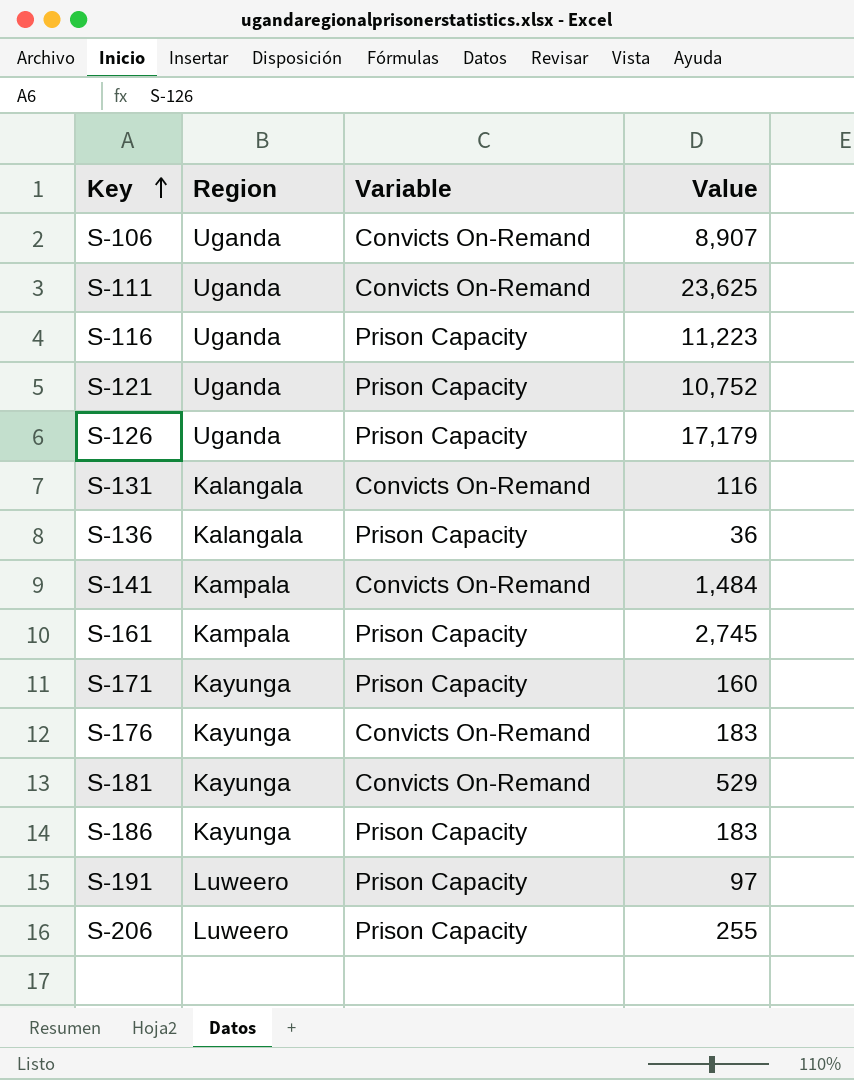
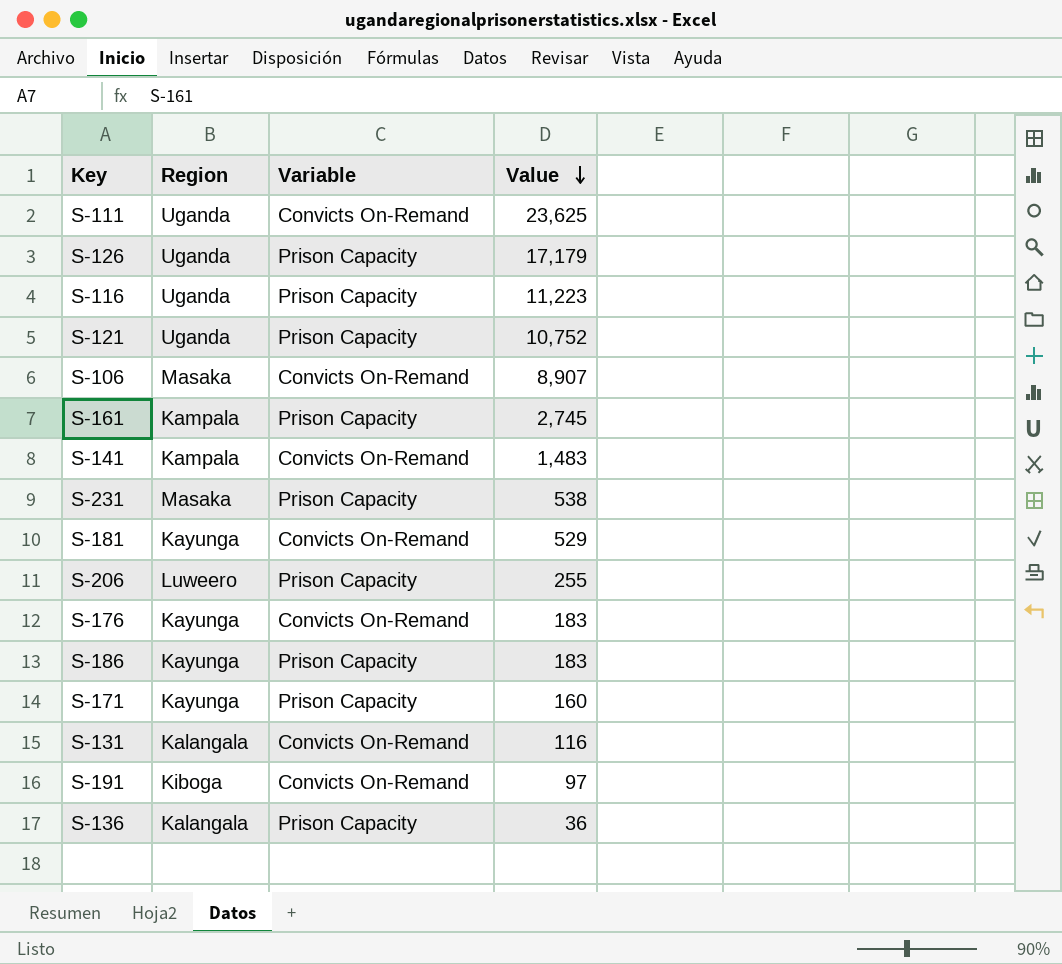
row order: Key ascending -> Value descending
S-106 | Region: Uganda -> Masaka
S-141 | Value: 1,484 -> 1,483
row S-231: none -> Masaka | Prison Capacity | 538
S-191 | Region: Luweero -> Kiboga
S-191 | Variable: Prison Capacity -> Convicts On-Remand

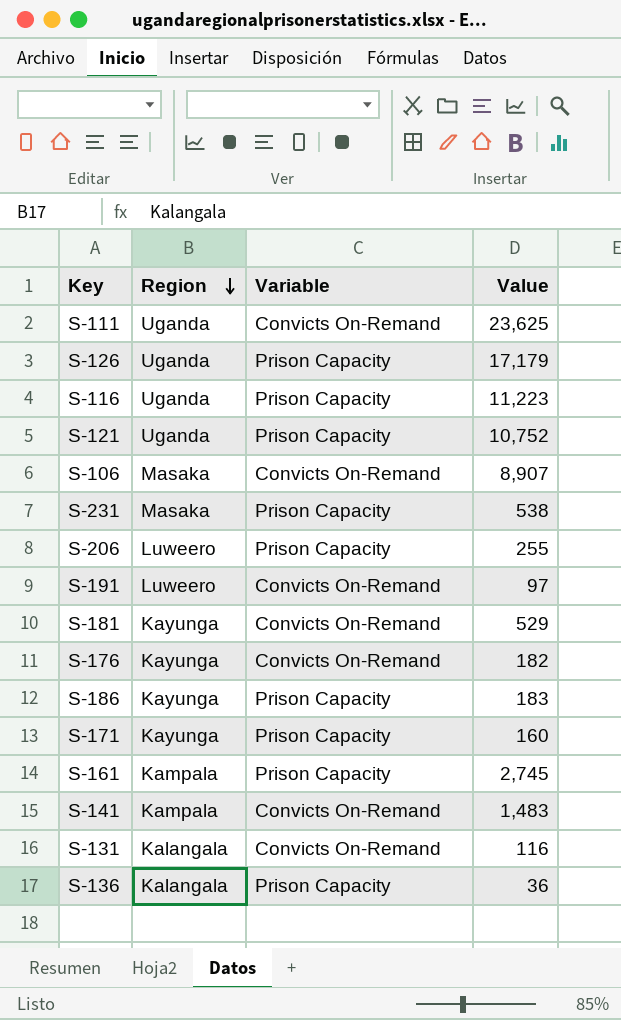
row order: Value descending -> Region descending
S-191 | Region: Kiboga -> Luweero
S-176 | Value: 183 -> 182

